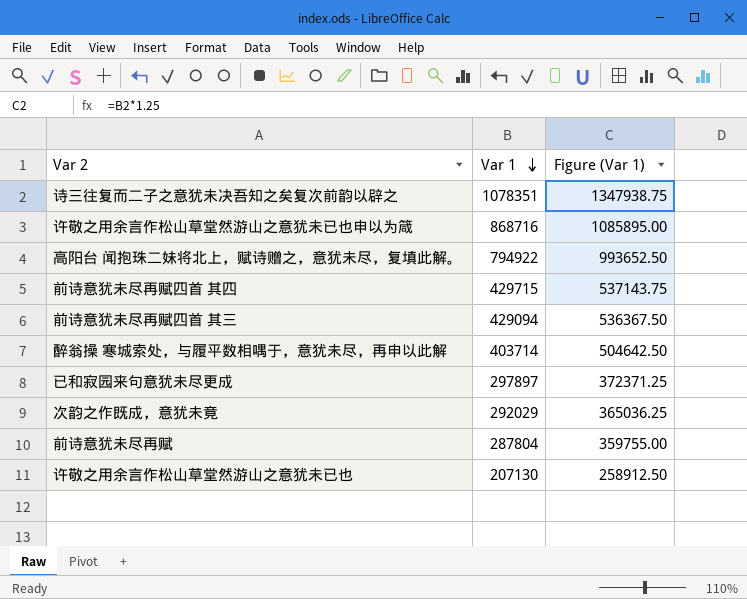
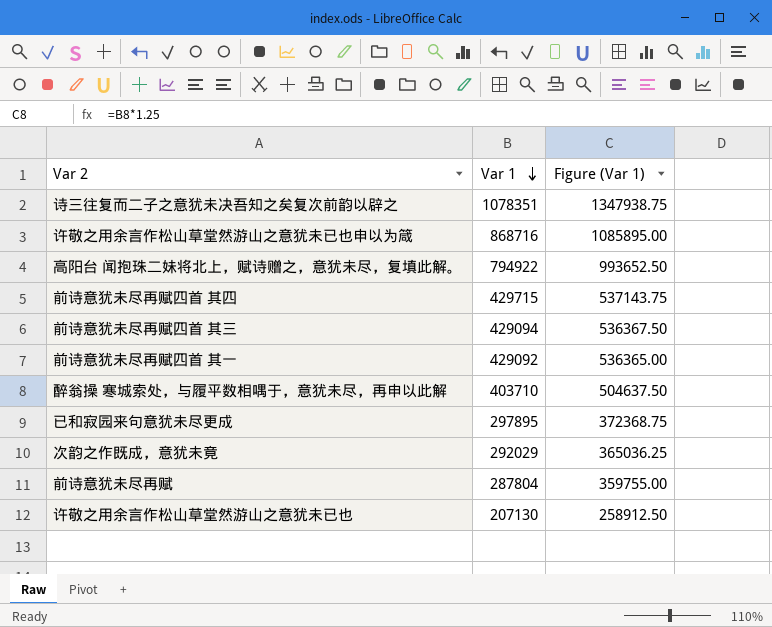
row 前诗意犹未尽再赋四首 其一: none -> 429092 | 536365.00
醉翁操 寒城索处，与履平数相喁于，意犹未尽，再申以此解 | Var 1: 403714 -> 403710
醉翁操 寒城索处，与履平数相喁于，意犹未尽，再申以此解 | Figure (Var 1): 504642.50 -> 504637.50
已和寂园来句意犹未尽更成 | Var 1: 297897 -> 297895
已和寂园来句意犹未尽更成 | Figure (Var 1): 372371.25 -> 372368.75

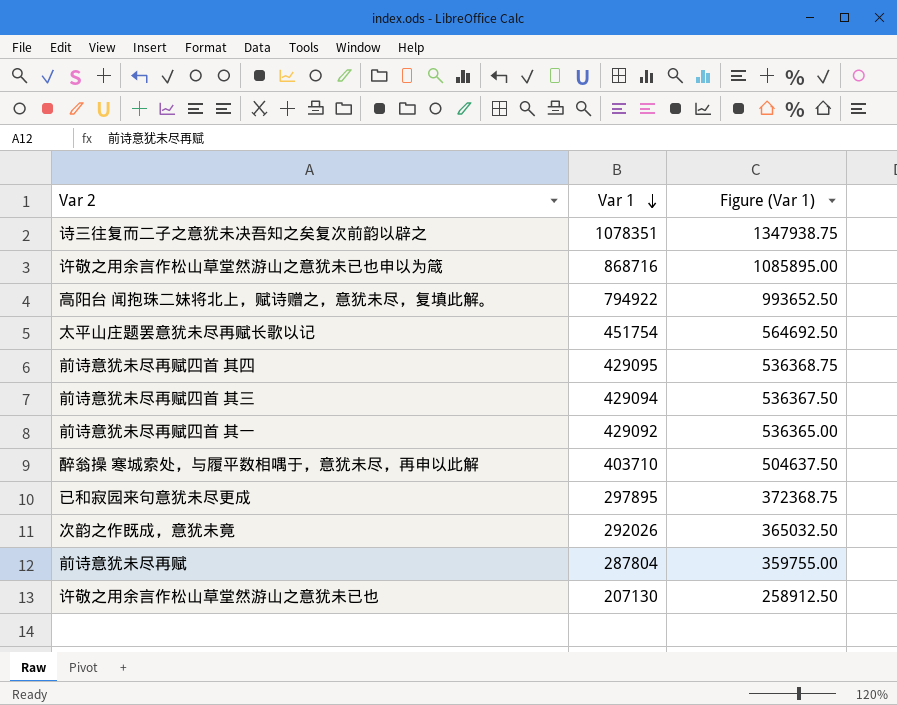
row 太平山庄题罢意犹未尽再赋长歌以记: none -> 451754 | 564692.50
前诗意犹未尽再赋四首 其四 | Var 1: 429715 -> 429095
前诗意犹未尽再赋四首 其四 | Figure (Var 1): 537143.75 -> 536368.75
次韵之作既成，意犹未竟 | Var 1: 292029 -> 292026
次韵之作既成，意犹未竟 | Figure (Var 1): 365036.25 -> 365032.50

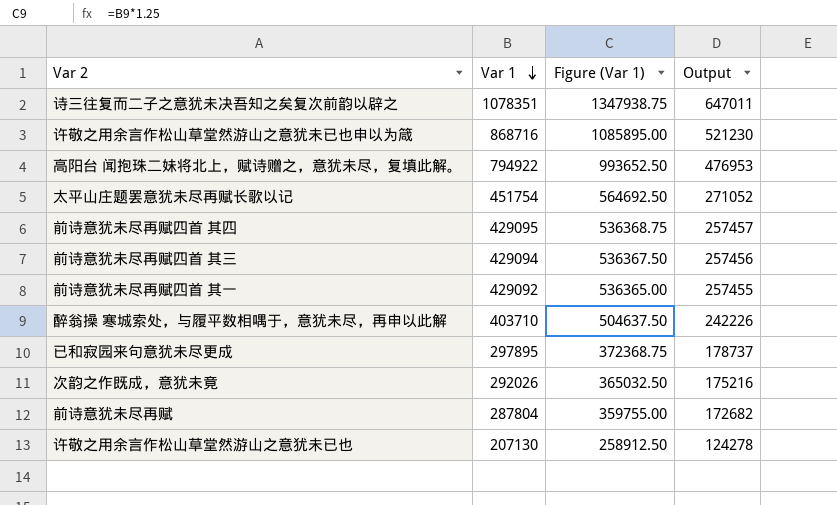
column Output | formula: none -> [Var 1] * 0.6

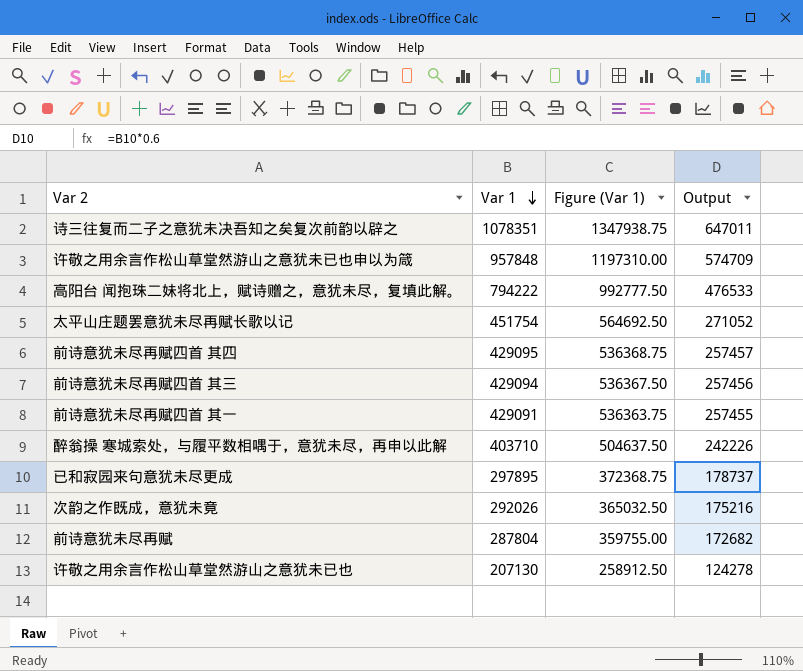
许敬之用余言作松山草堂然游山之意犹未已也申以为箴 | Var 1: 868716 -> 957848
许敬之用余言作松山草堂然游山之意犹未已也申以为箴 | Figure (Var 1): 1085895.00 -> 1197310.00
许敬之用余言作松山草堂然游山之意犹未已也申以为箴 | Output: 521230 -> 574709
高阳台 闻抱珠二妹将北上，赋诗赠之，意犹未尽，复填此解。 | Var 1: 794922 -> 794222
高阳台 闻抱珠二妹将北上，赋诗赠之，意犹未尽，复填此解。 | Figure (Var 1): 993652.50 -> 992777.50
高阳台 闻抱珠二妹将北上，赋诗赠之，意犹未尽，复填此解。 | Output: 476953 -> 476533
前诗意犹未尽再赋四首 其一 | Var 1: 429092 -> 429091
前诗意犹未尽再赋四首 其一 | Figure (Var 1): 536365.00 -> 536363.75

